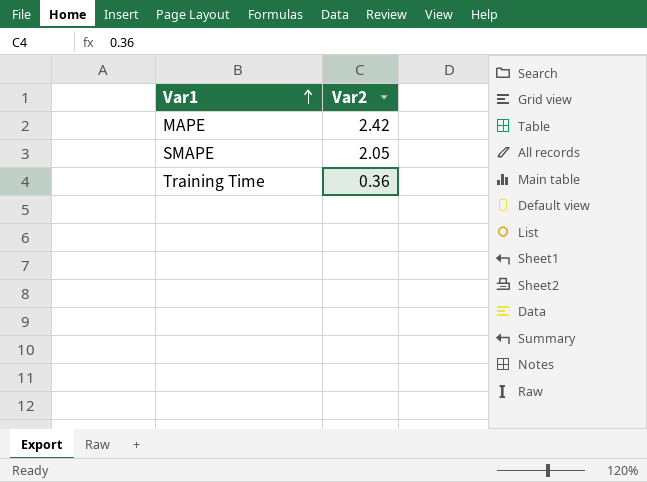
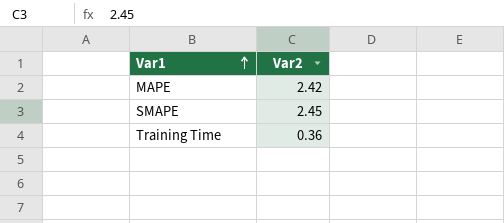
SMAPE | Var2: 2.05 -> 2.45

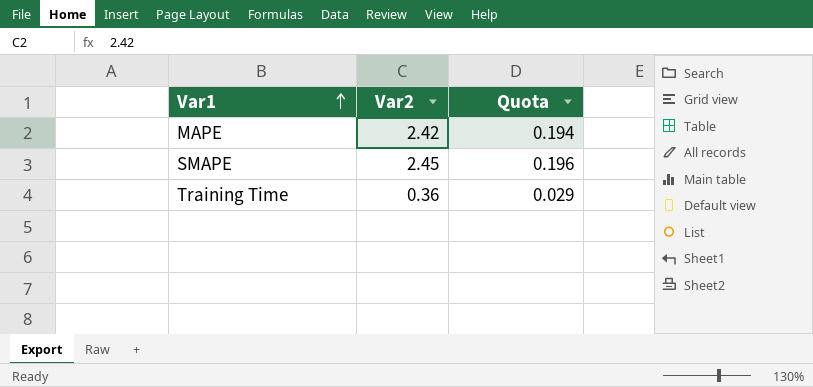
column Quota | formula: none -> [Var2] * 0.08

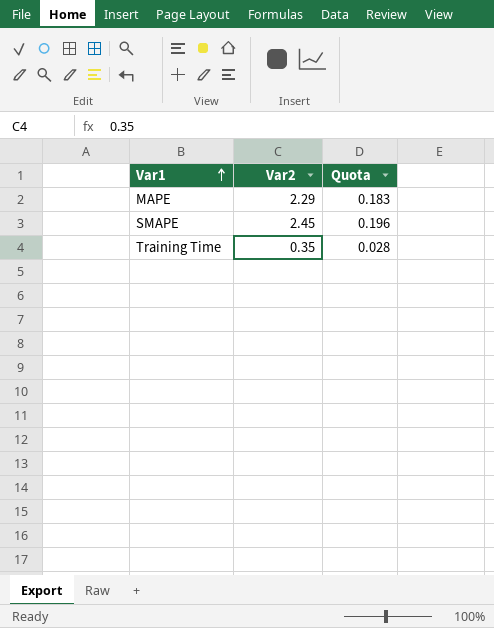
MAPE | Var2: 2.42 -> 2.29
MAPE | Quota: 0.194 -> 0.183
Training Time | Var2: 0.36 -> 0.35
Training Time | Quota: 0.029 -> 0.028

